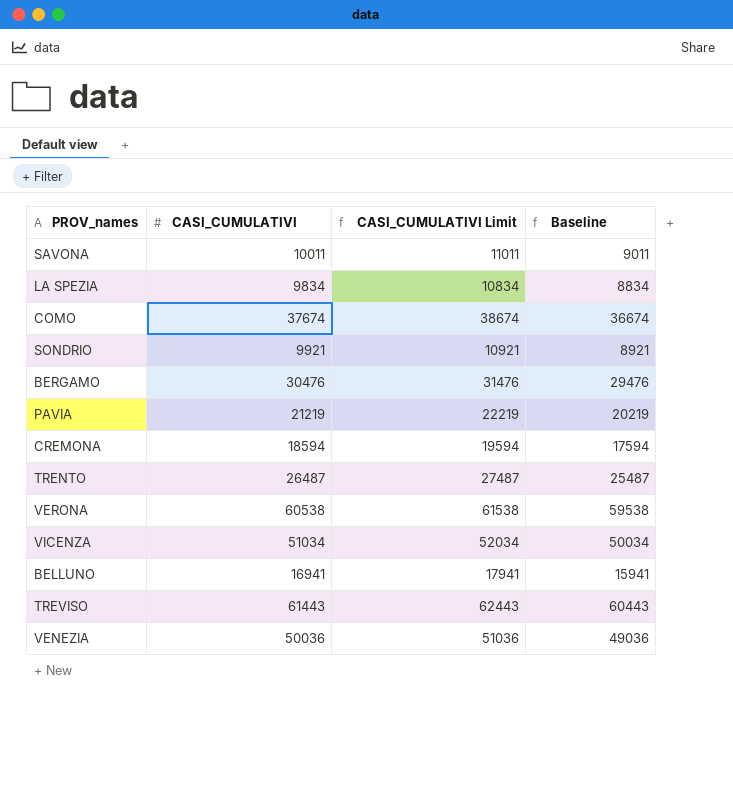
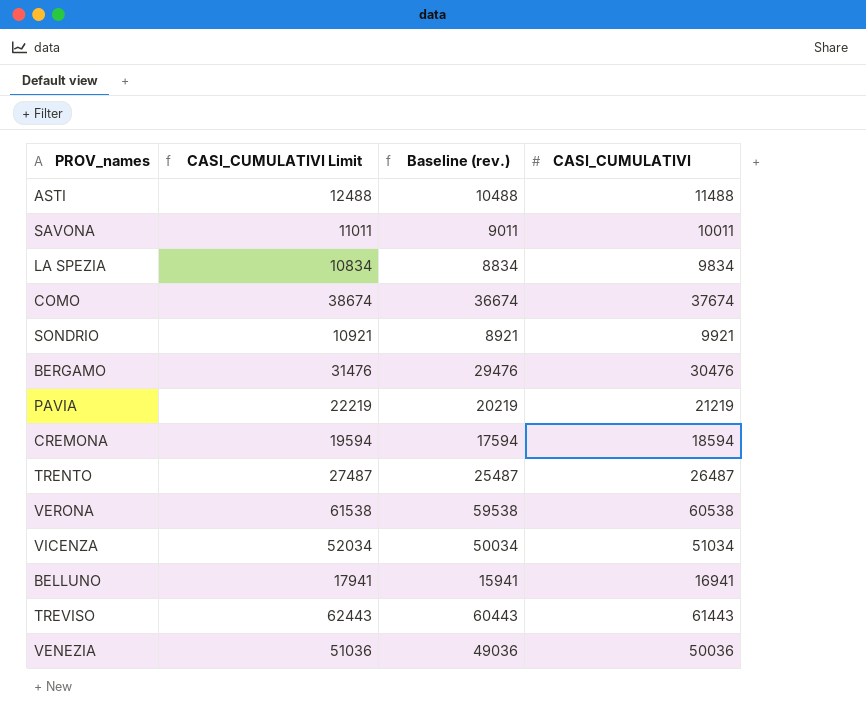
column name: Baseline -> Baseline (rev.)
column CASI_CUMULATIVI | position: 2 -> 4
row ASTI: none -> 12488 | 10488 | 11488

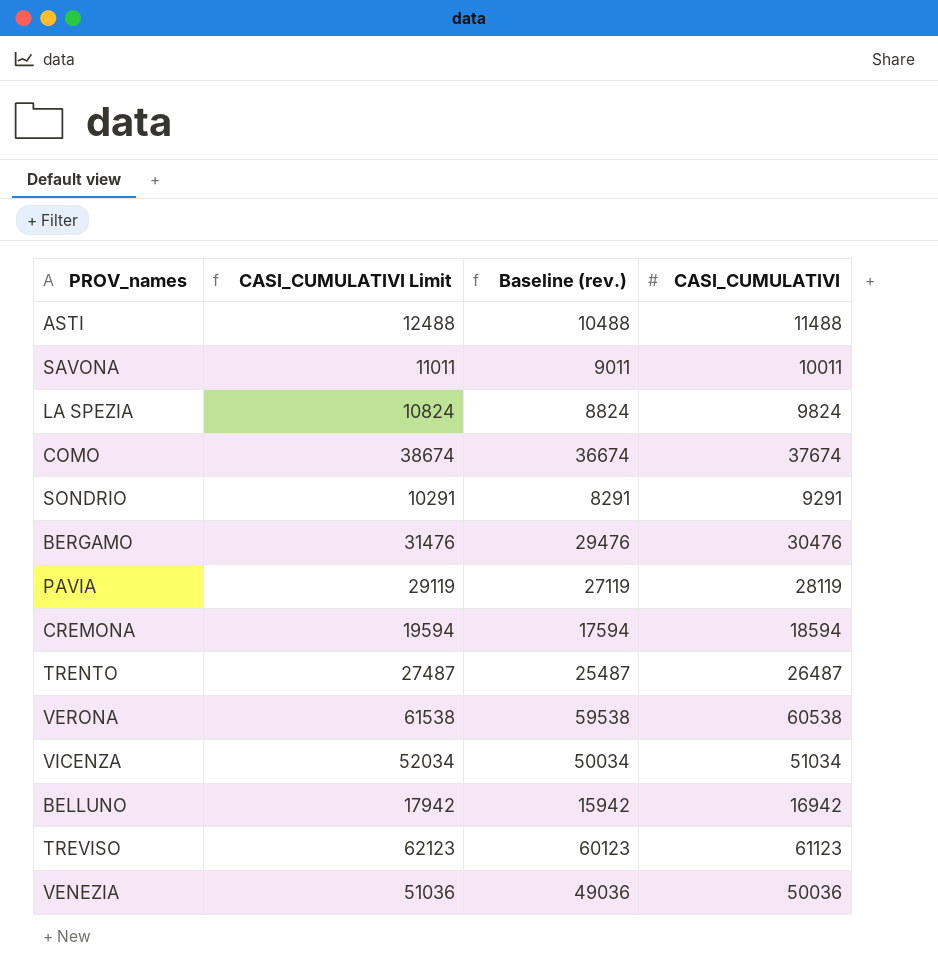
LA SPEZIA | CASI_CUMULATIVI Limit: 10834 -> 10824
LA SPEZIA | Baseline (rev.): 8834 -> 8824
LA SPEZIA | CASI_CUMULATIVI: 9834 -> 9824
SONDRIO | CASI_CUMULATIVI Limit: 10921 -> 10291
SONDRIO | Baseline (rev.): 8921 -> 8291
SONDRIO | CASI_CUMULATIVI: 9921 -> 9291
PAVIA | CASI_CUMULATIVI Limit: 22219 -> 29119
PAVIA | Baseline (rev.): 20219 -> 27119
PAVIA | CASI_CUMULATIVI: 21219 -> 28119
BELLUNO | CASI_CUMULATIVI Limit: 17941 -> 17942
BELLUNO | Baseline (rev.): 15941 -> 15942
BELLUNO | CASI_CUMULATIVI: 16941 -> 16942
TREVISO | CASI_CUMULATIVI Limit: 62443 -> 62123
TREVISO | Baseline (rev.): 60443 -> 60123
TREVISO | CASI_CUMULATIVI: 61443 -> 61123

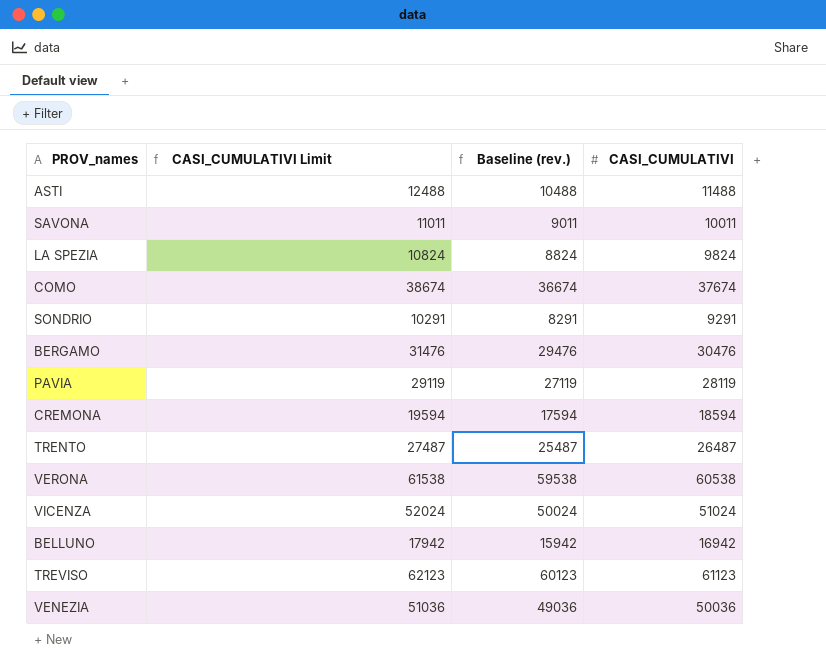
VICENZA | CASI_CUMULATIVI Limit: 52034 -> 52024
VICENZA | Baseline (rev.): 50034 -> 50024
VICENZA | CASI_CUMULATIVI: 51034 -> 51024

